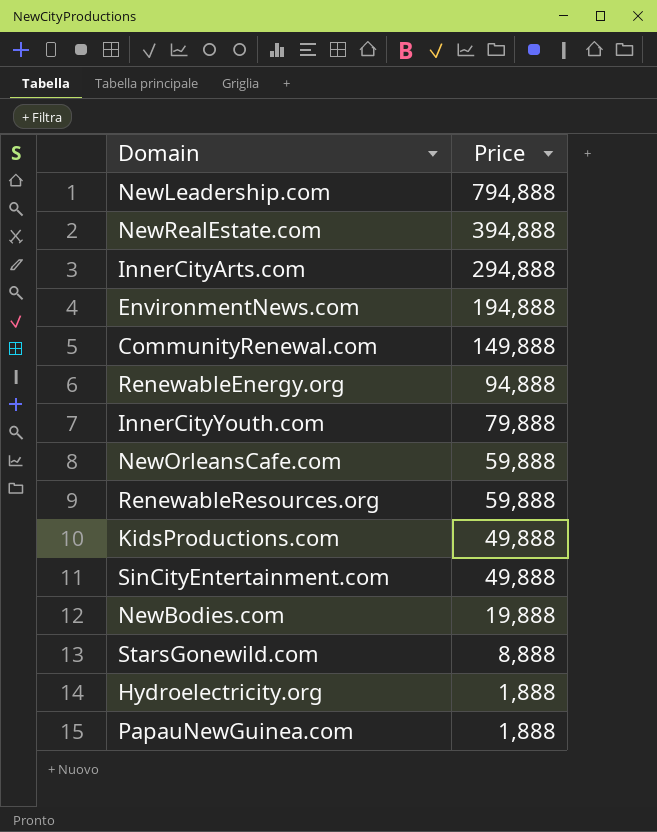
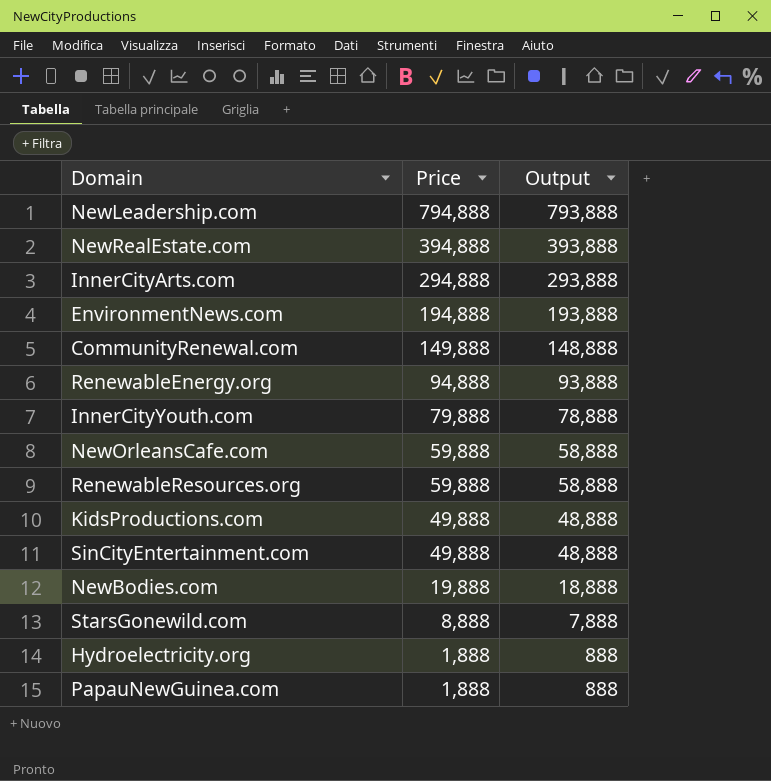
column Output | formula: none -> [Price] - 1000

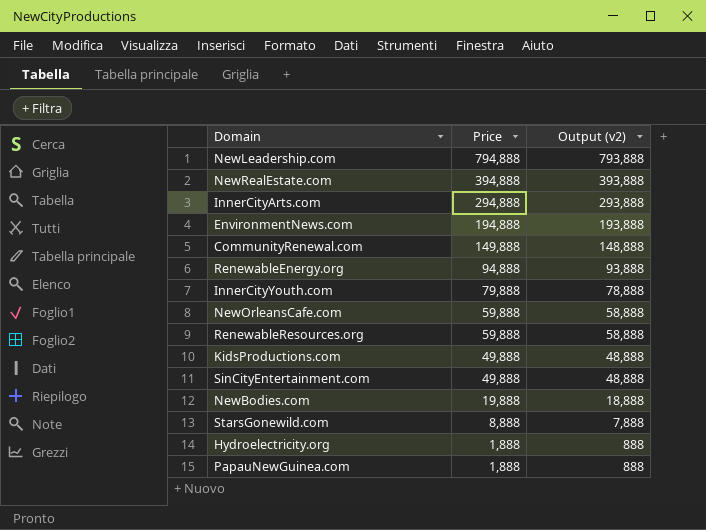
column name: Output -> Output (v2)

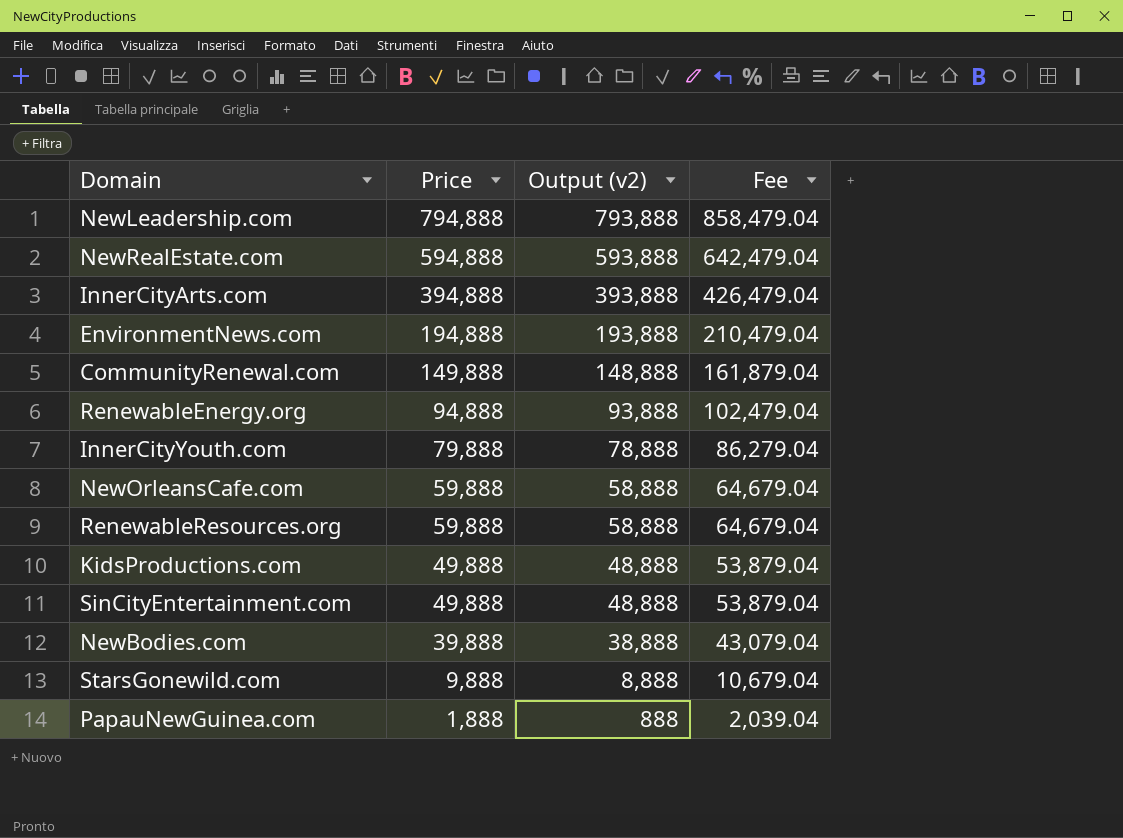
column Fee | formula: none -> [Price] * 1.08
row Hydroelectricity.org: 1,888 | 888 -> none
NewRealEstate.com | Price: 394,888 -> 594,888
NewRealEstate.com | Output (v2): 393,888 -> 593,888
InnerCityArts.com | Price: 294,888 -> 394,888
InnerCityArts.com | Output (v2): 293,888 -> 393,888
NewBodies.com | Price: 19,888 -> 39,888
NewBodies.com | Output (v2): 18,888 -> 38,888
StarsGonewild.com | Price: 8,888 -> 9,888
StarsGonewild.com | Output (v2): 7,888 -> 8,888

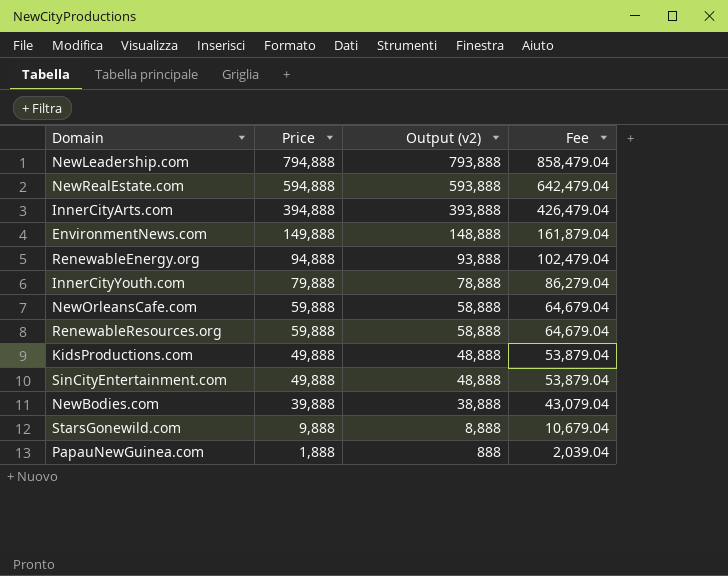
row CommunityRenewal.com: 149,888 | 148,888 | 161,879.04 -> none
EnvironmentNews.com | Price: 194,888 -> 149,888
EnvironmentNews.com | Output (v2): 193,888 -> 148,888
EnvironmentNews.com | Fee: 210,479.04 -> 161,879.04

